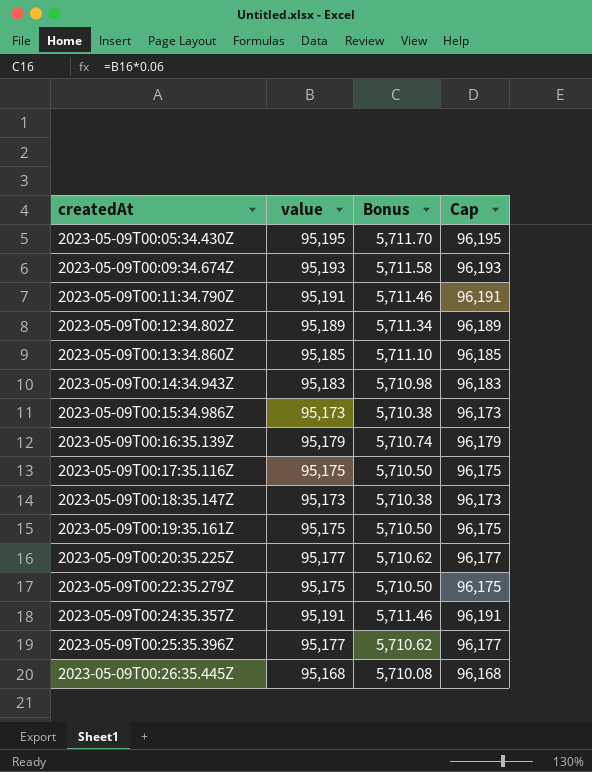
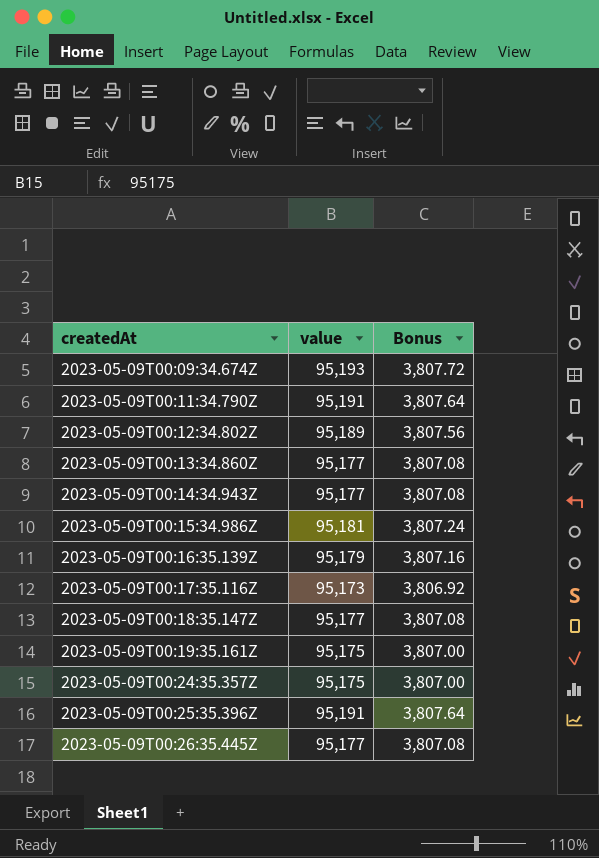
column Cap | formula: [value] + 1000 -> none
column Bonus | formula: [value] * 0.06 -> [value] * 0.04
row 2023-05-09T00:05:34.430Z: 95,195 | 5,711.70 | 96,195 -> none
row 2023-05-09T00:20:35.225Z: 95,177 | 5,710.62 | 96,177 -> none
row 2023-05-09T00:22:35.279Z: 95,175 | 5,710.50 | 96,175 -> none
2023-05-09T00:13:34.860Z | value: 95,185 -> 95,177
2023-05-09T00:14:34.943Z | value: 95,183 -> 95,177
2023-05-09T00:15:34.986Z | value: 95,173 -> 95,181
2023-05-09T00:17:35.116Z | value: 95,175 -> 95,173
2023-05-09T00:18:35.147Z | value: 95,173 -> 95,177
2023-05-09T00:24:35.357Z | value: 95,191 -> 95,175
2023-05-09T00:25:35.396Z | value: 95,177 -> 95,191
2023-05-09T00:26:35.445Z | value: 95,168 -> 95,177

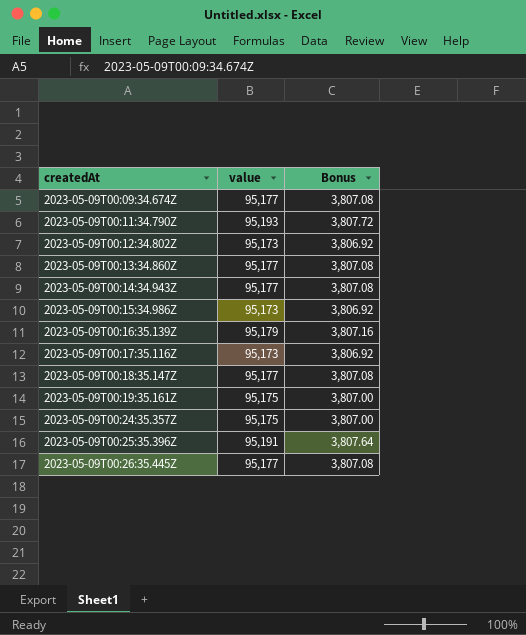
2023-05-09T00:09:34.674Z | value: 95,193 -> 95,177
2023-05-09T00:09:34.674Z | Bonus: 3,807.72 -> 3,807.08
2023-05-09T00:11:34.790Z | value: 95,191 -> 95,193
2023-05-09T00:11:34.790Z | Bonus: 3,807.64 -> 3,807.72
2023-05-09T00:12:34.802Z | value: 95,189 -> 95,173
2023-05-09T00:12:34.802Z | Bonus: 3,807.56 -> 3,806.92
2023-05-09T00:15:34.986Z | value: 95,181 -> 95,173
2023-05-09T00:15:34.986Z | Bonus: 3,807.24 -> 3,806.92

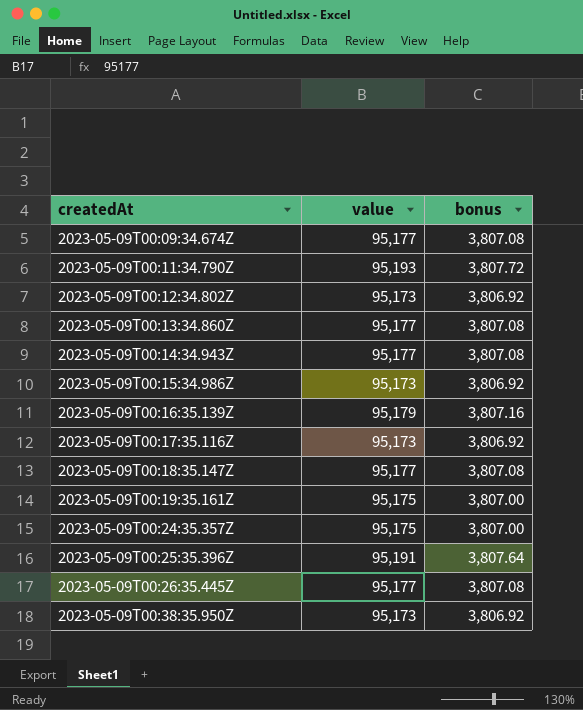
column name: Bonus -> bonus
row 2023-05-09T00:38:35.950Z: none -> 95,173 | 3,806.92

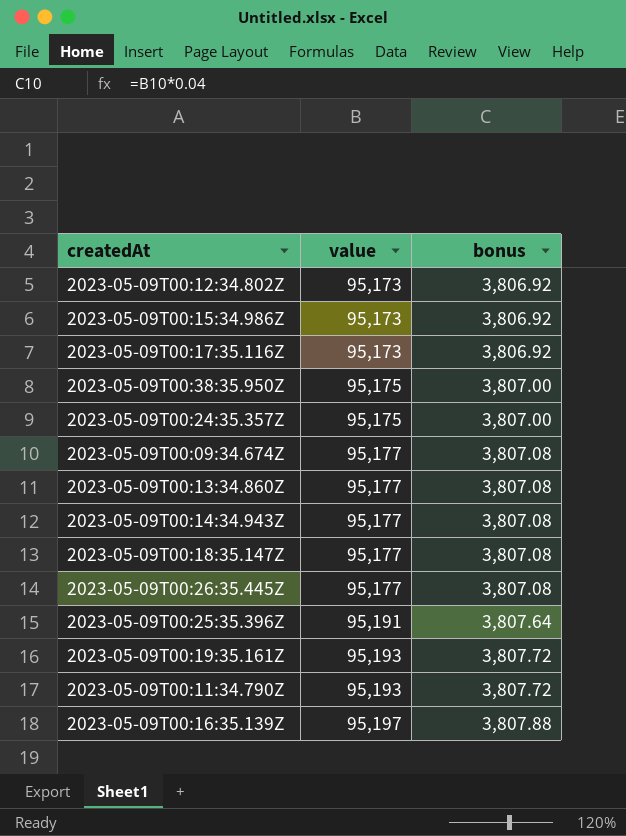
row order: createdAt ascending -> value ascending
2023-05-09T00:38:35.950Z | value: 95,173 -> 95,175
2023-05-09T00:38:35.950Z | bonus: 3,806.92 -> 3,807.00
2023-05-09T00:19:35.161Z | value: 95,175 -> 95,193
2023-05-09T00:19:35.161Z | bonus: 3,807.00 -> 3,807.72
2023-05-09T00:16:35.139Z | value: 95,179 -> 95,197
2023-05-09T00:16:35.139Z | bonus: 3,807.16 -> 3,807.88

